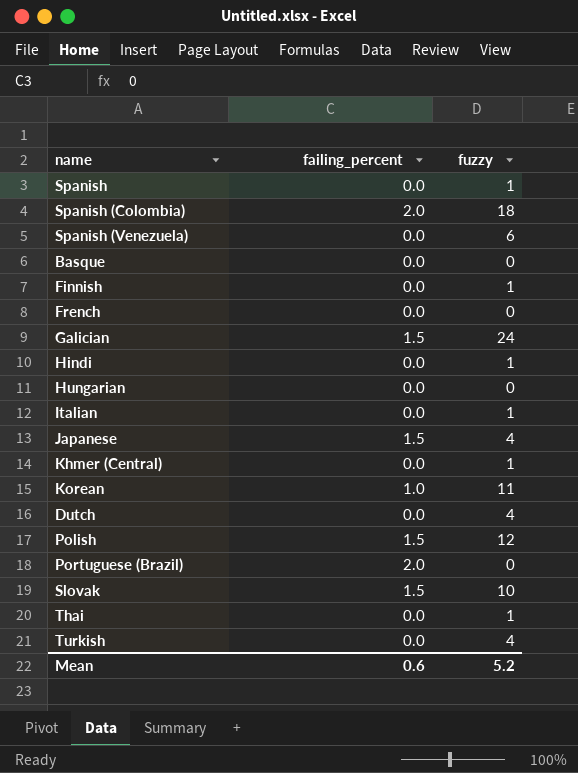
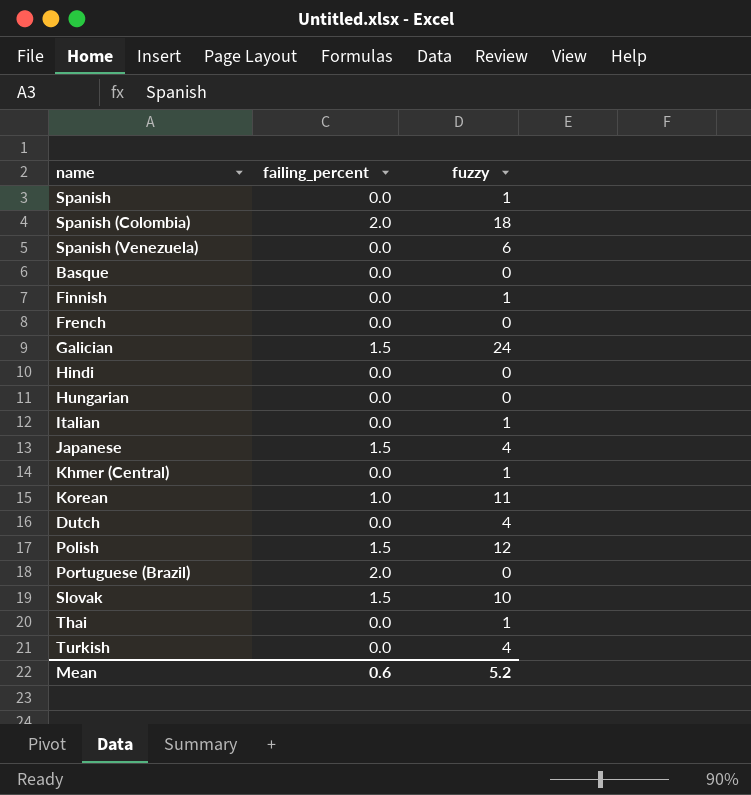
Hindi | fuzzy: 1 -> 0

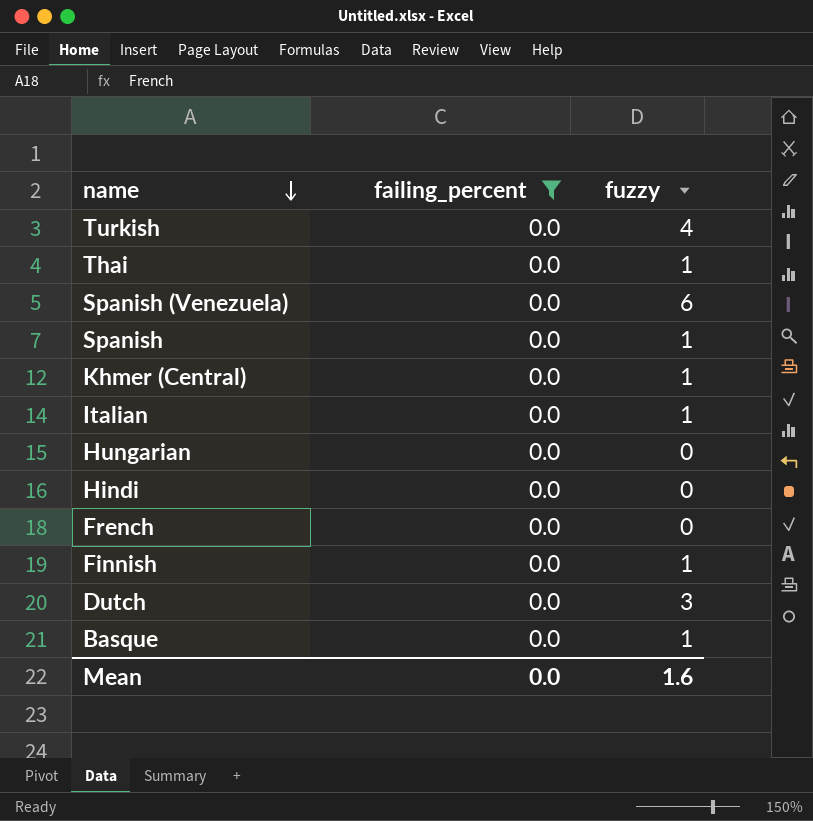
filter: none -> failing_percent = 0.0
row order: none -> name descending
Dutch | fuzzy: 4 -> 3
Basque | fuzzy: 0 -> 1
Mean | failing_percent: 0.6 -> 0.0
Mean | fuzzy: 5.2 -> 1.6

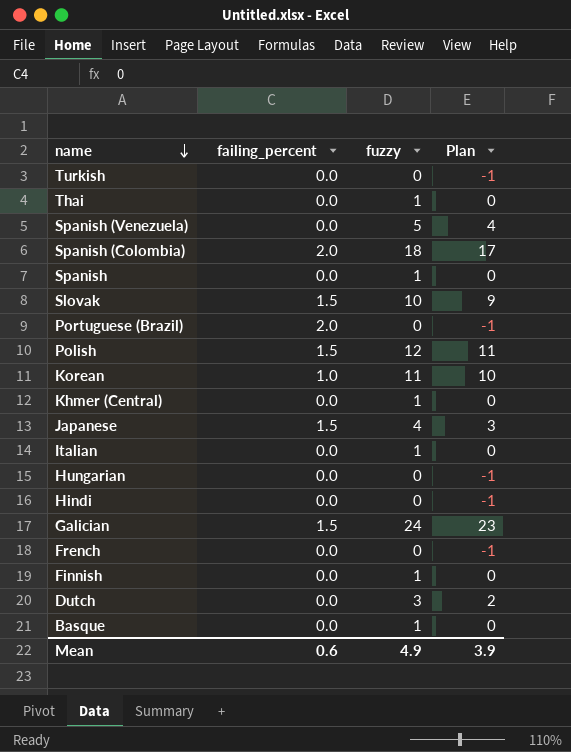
filter: failing_percent = 0.0 -> none
column Plan | formula: none -> [fuzzy] - 1
Turkish | fuzzy: 4 -> 0
Spanish (Venezuela) | fuzzy: 6 -> 5
Mean | failing_percent: 0.0 -> 0.6
Mean | fuzzy: 1.6 -> 4.9

